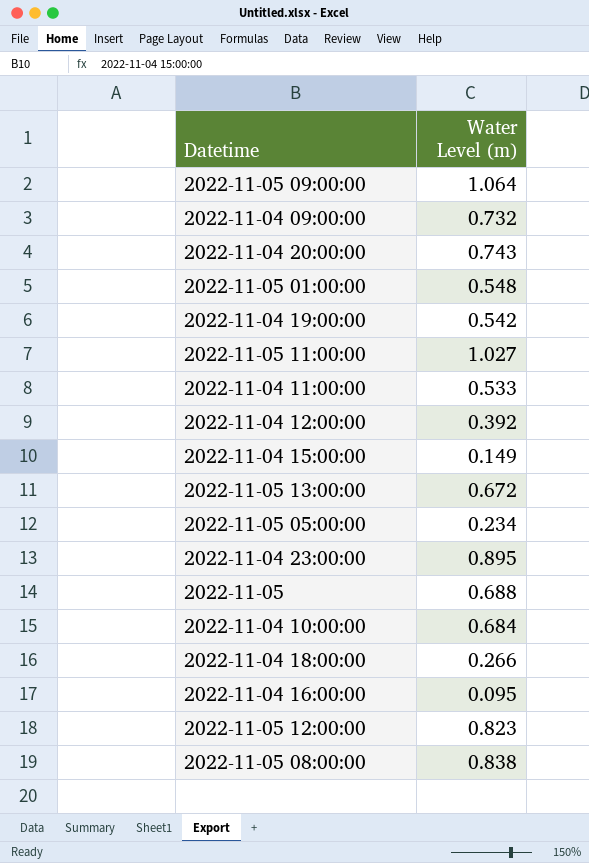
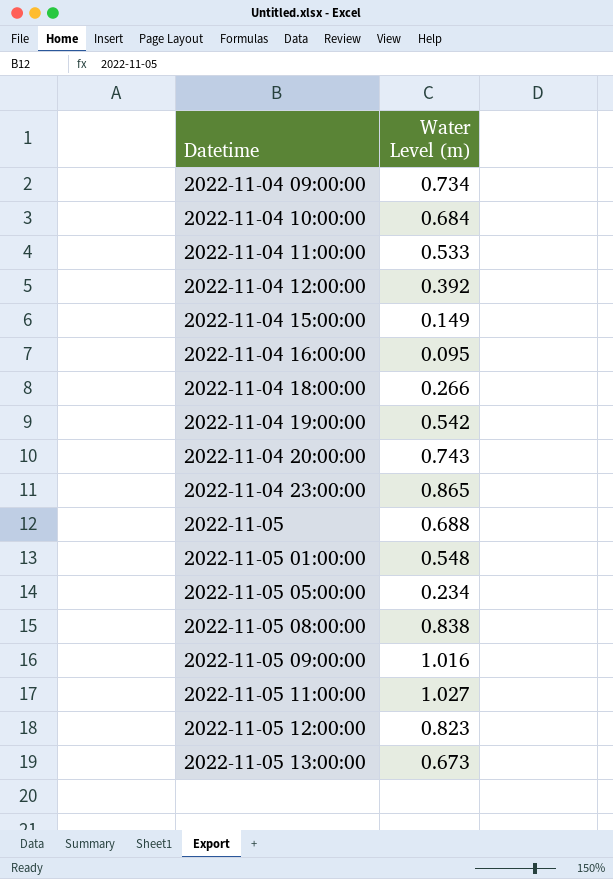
row order: none -> Datetime ascending
2022-11-04 09:00:00 | Water Level (m): 0.732 -> 0.734
2022-11-04 23:00:00 | Water Level (m): 0.895 -> 0.865
2022-11-05 09:00:00 | Water Level (m): 1.064 -> 1.016
2022-11-05 13:00:00 | Water Level (m): 0.672 -> 0.673

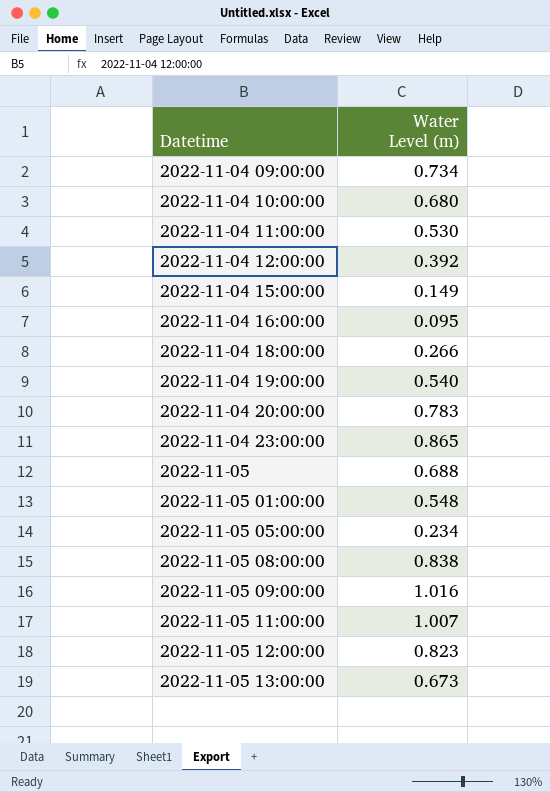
2022-11-04 10:00:00 | Water Level (m): 0.684 -> 0.680
2022-11-04 11:00:00 | Water Level (m): 0.533 -> 0.530
2022-11-04 19:00:00 | Water Level (m): 0.542 -> 0.540
2022-11-04 20:00:00 | Water Level (m): 0.743 -> 0.783
2022-11-05 11:00:00 | Water Level (m): 1.027 -> 1.007

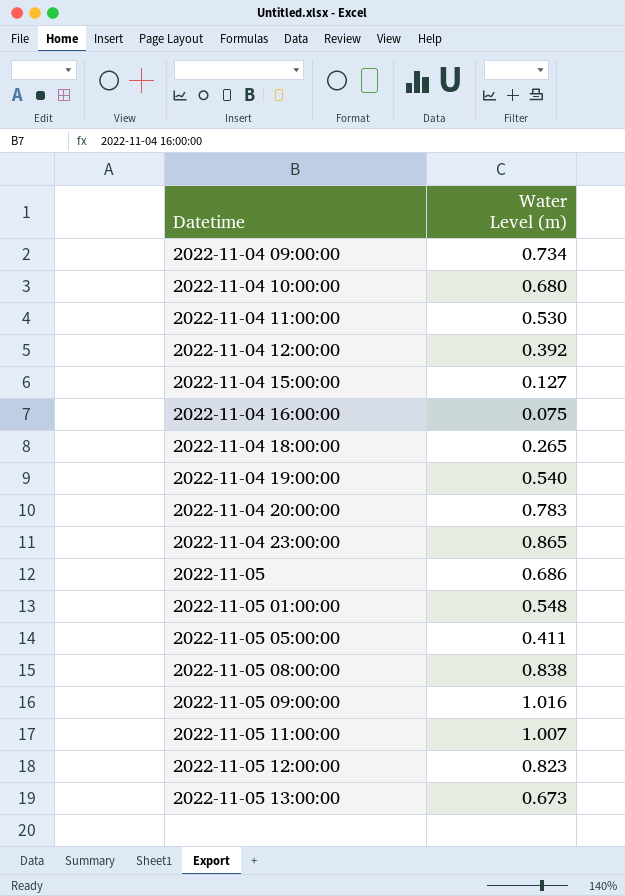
2022-11-04 15:00:00 | Water Level (m): 0.149 -> 0.127
2022-11-04 16:00:00 | Water Level (m): 0.095 -> 0.075
2022-11-04 18:00:00 | Water Level (m): 0.266 -> 0.265
2022-11-05 | Water Level (m): 0.688 -> 0.686
2022-11-05 05:00:00 | Water Level (m): 0.234 -> 0.411

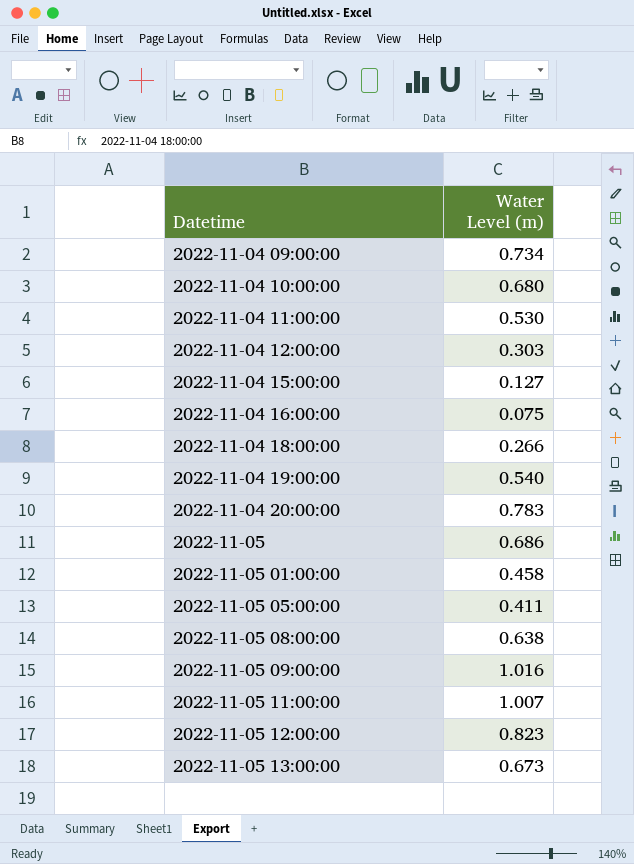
row 2022-11-04 23:00:00: 0.865 -> none
2022-11-04 12:00:00 | Water Level (m): 0.392 -> 0.303
2022-11-04 18:00:00 | Water Level (m): 0.265 -> 0.266
2022-11-05 01:00:00 | Water Level (m): 0.548 -> 0.458
2022-11-05 08:00:00 | Water Level (m): 0.838 -> 0.638

